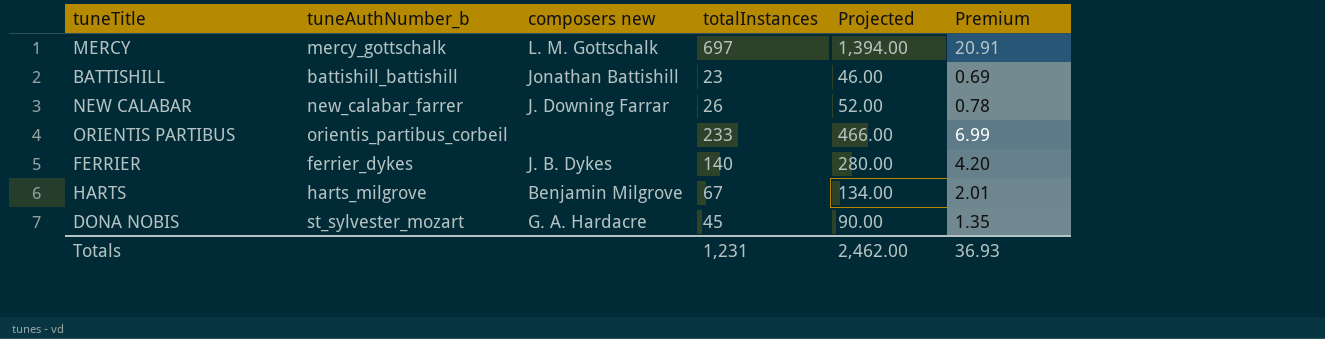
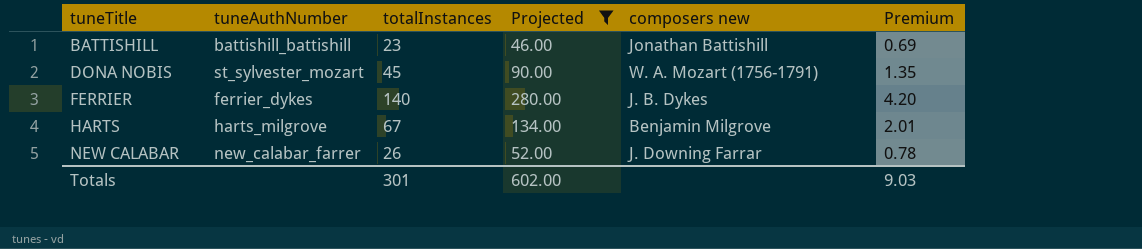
filter: none -> Projected <= 280.00
row order: none -> tuneTitle ascending
column name: tuneAuthNumber_b -> tuneAuthNumber
column composers new | position: 3 -> 5
DONA NOBIS | composers new: G. A. Hardacre -> W. A. Mozart (1756-1791)
Totals | totalInstances: 1,231 -> 301
Totals | Projected: 2,462.00 -> 602.00
Totals | Premium: 36.93 -> 9.03

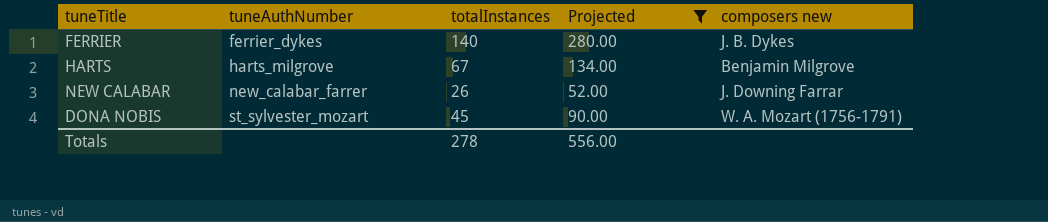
row order: tuneTitle ascending -> tuneAuthNumber ascending
column Premium | formula: [totalInstances] * 0.03 -> none
row BATTISHILL: battishill_battishill | 23 | 46.00 | Jonathan Battishill | 0.69 -> none
Totals | totalInstances: 301 -> 278
Totals | Projected: 602.00 -> 556.00

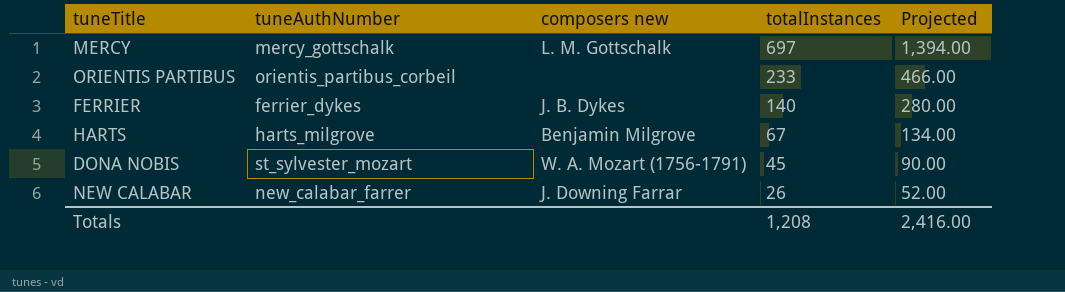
filter: Projected <= 280.00 -> none
row order: tuneAuthNumber ascending -> totalInstances descending
column composers new | position: 5 -> 3
Totals | totalInstances: 278 -> 1,208
Totals | Projected: 556.00 -> 2,416.00

